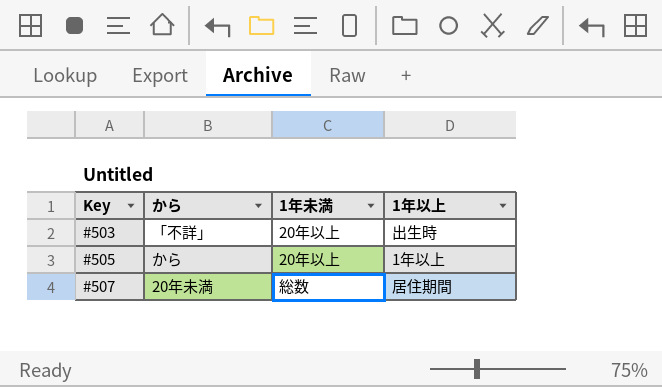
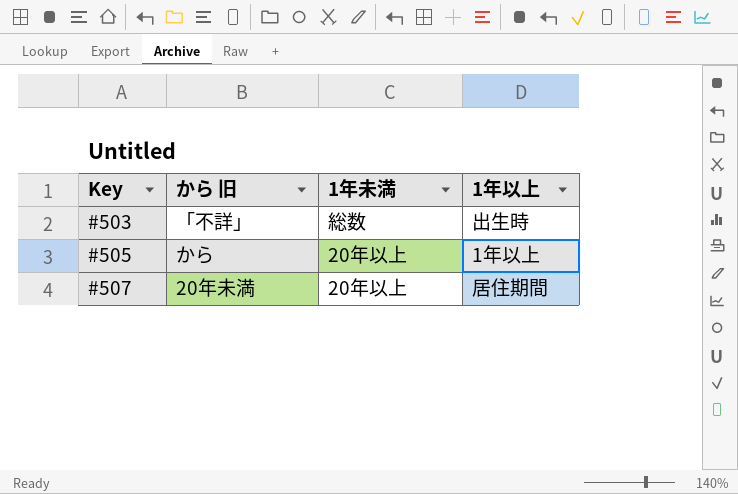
column name: から -> から 旧
#503 | 1年未満: 20年以上 -> 総数
#507 | 1年未満: 総数 -> 20年以上

